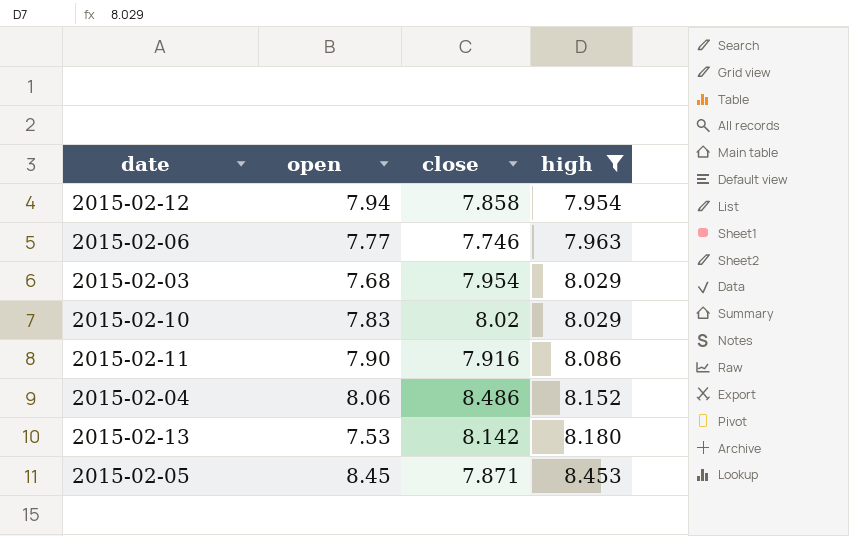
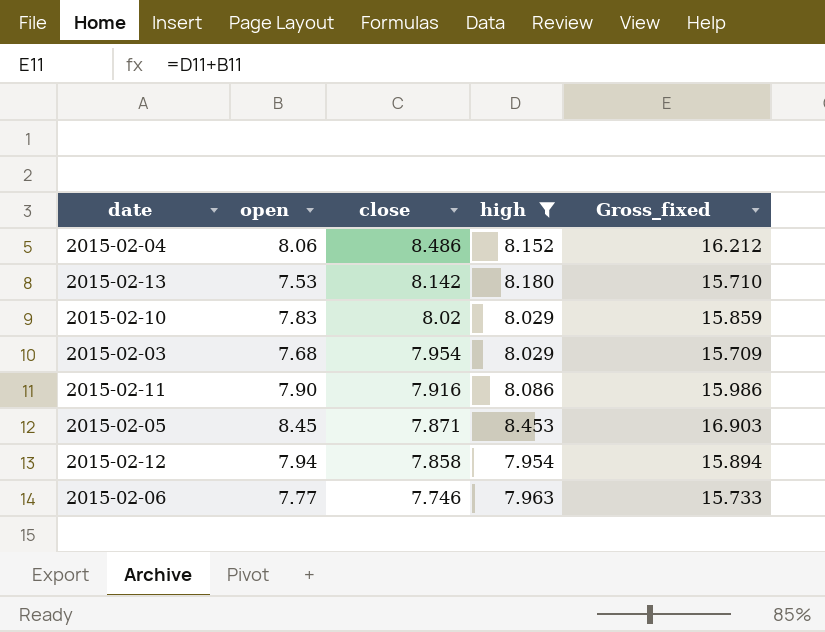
row order: high ascending -> close descending
column Gross_fixed | formula: none -> [open] + [high]

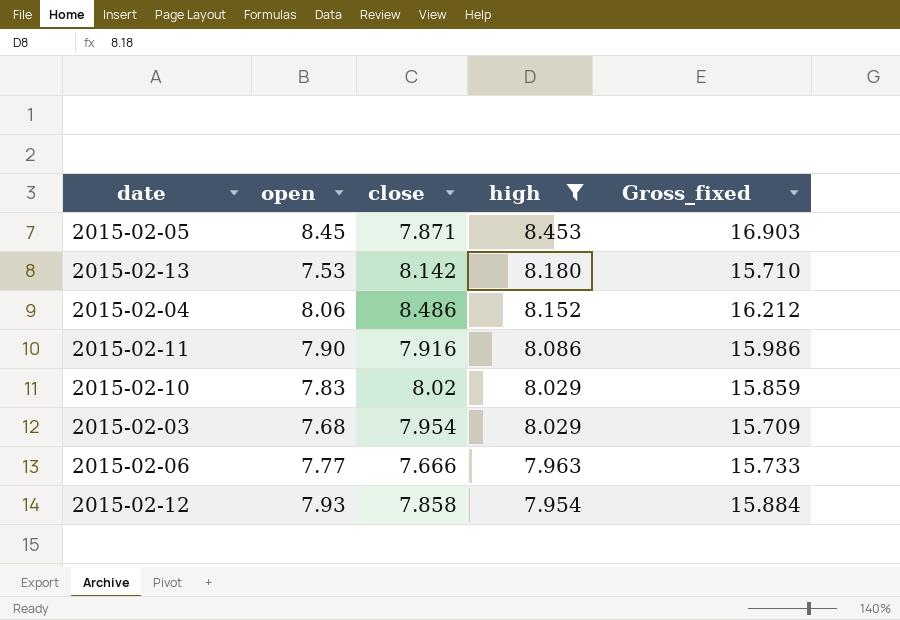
row order: close descending -> high descending
2015-02-06 | close: 7.746 -> 7.666
2015-02-12 | open: 7.94 -> 7.93
2015-02-12 | Gross_fixed: 15.894 -> 15.884

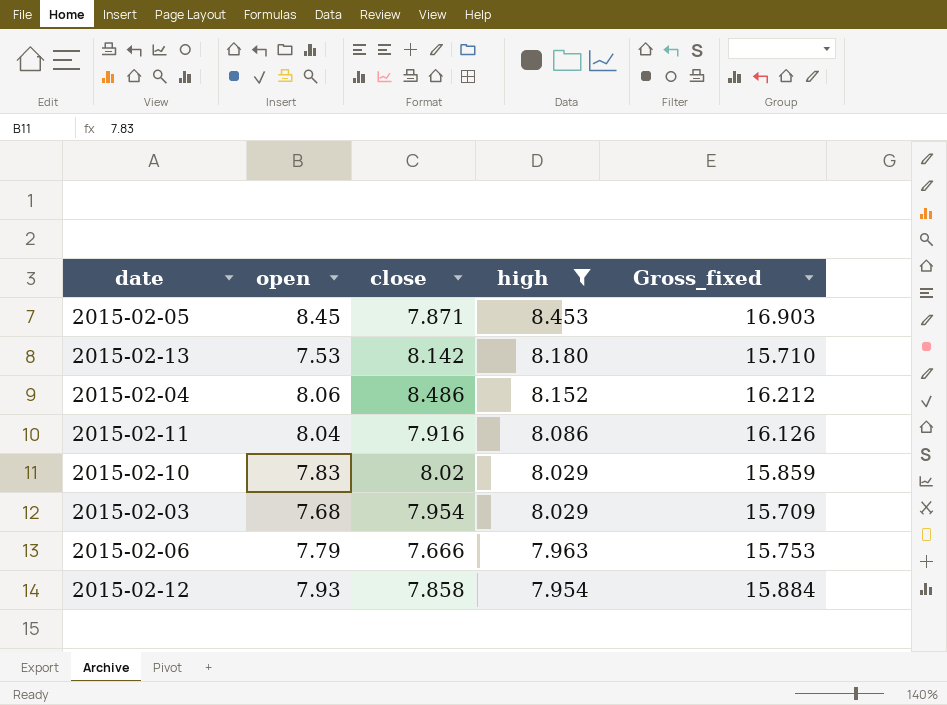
2015-02-11 | open: 7.90 -> 8.04
2015-02-11 | Gross_fixed: 15.986 -> 16.126
2015-02-06 | open: 7.77 -> 7.79
2015-02-06 | Gross_fixed: 15.733 -> 15.753

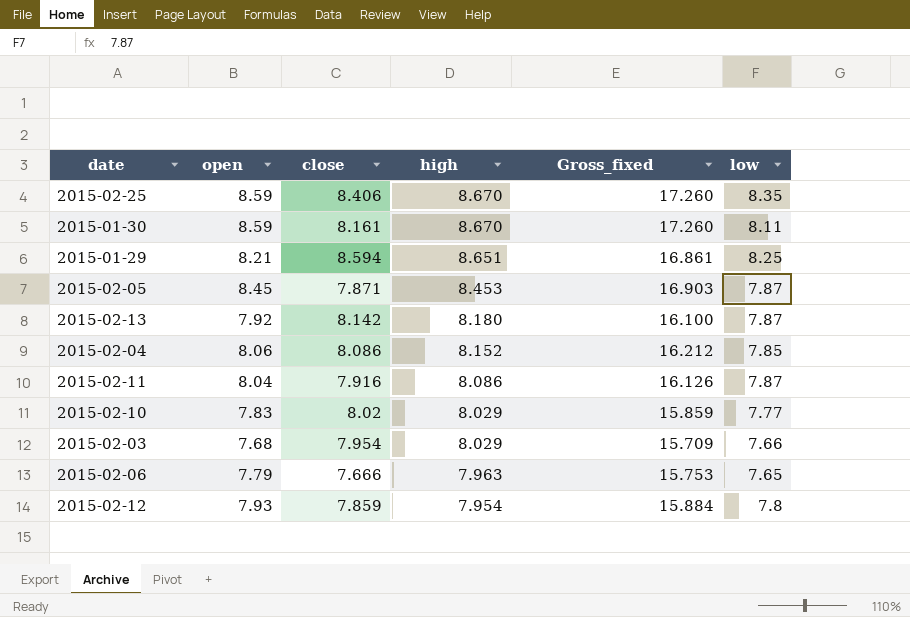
filter: high <= 8.453 -> none
column low | position: none -> 6
2015-02-13 | open: 7.53 -> 7.92
2015-02-13 | Gross_fixed: 15.710 -> 16.100
2015-02-04 | close: 8.486 -> 8.086
2015-02-12 | close: 7.858 -> 7.859

